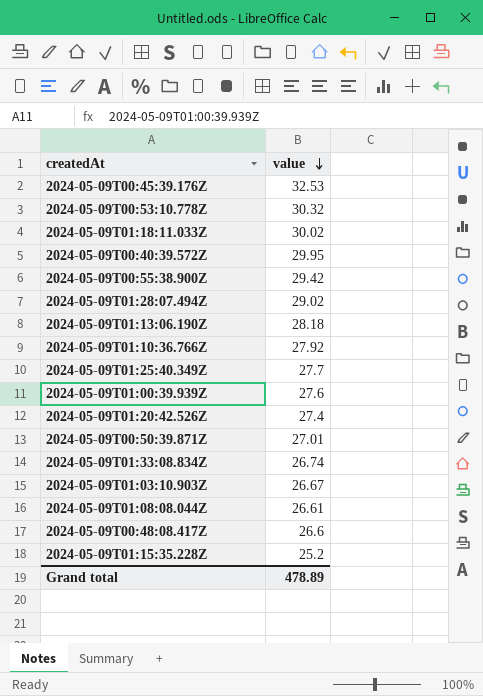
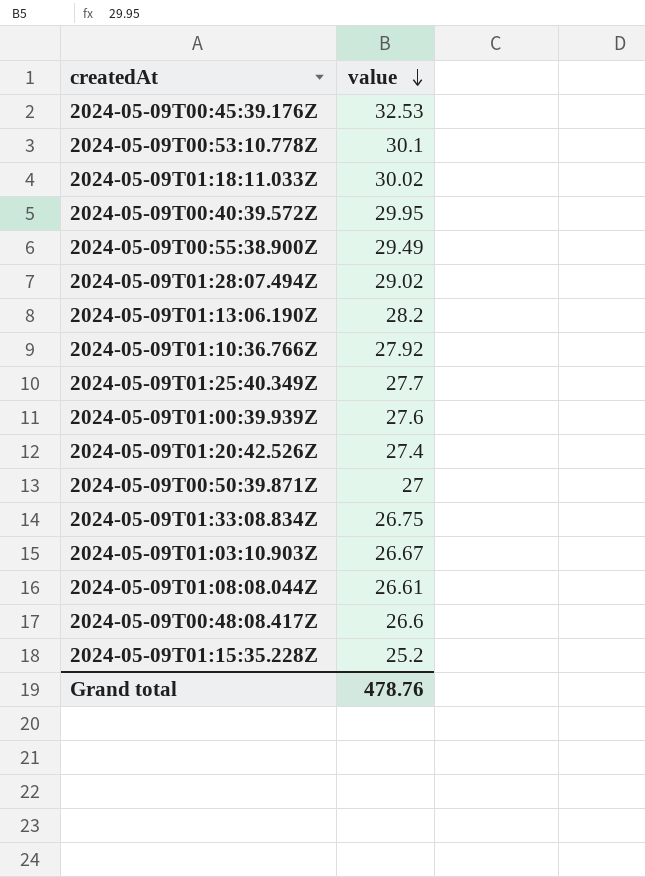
2024-05-09T00:53:10.778Z | value: 30.32 -> 30.1
2024-05-09T00:55:38.900Z | value: 29.42 -> 29.49
2024-05-09T01:13:06.190Z | value: 28.18 -> 28.2
2024-05-09T00:50:39.871Z | value: 27.01 -> 27
2024-05-09T01:33:08.834Z | value: 26.74 -> 26.75
Grand total | value: 478.89 -> 478.76

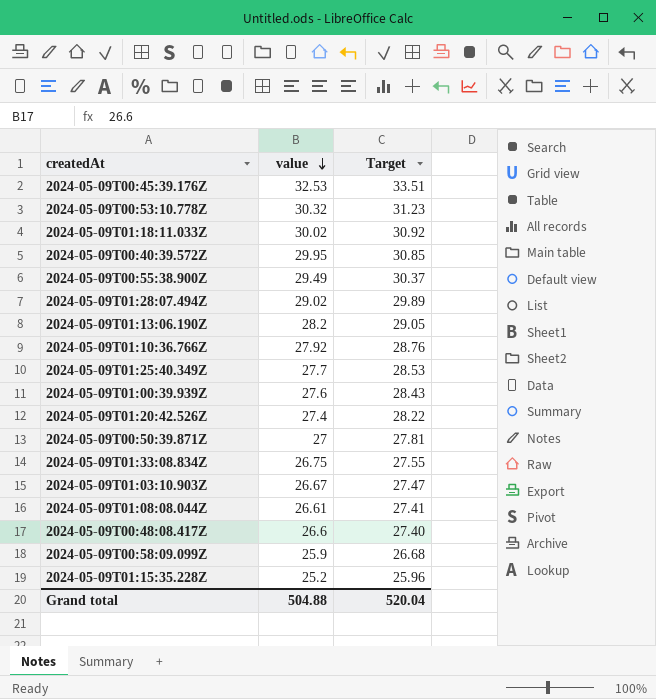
column Target | formula: none -> [value] * 1.03
2024-05-09T00:53:10.778Z | value: 30.1 -> 30.32
row 2024-05-09T00:58:09.099Z: none -> 25.9 | 26.68
Grand total | value: 478.76 -> 504.88

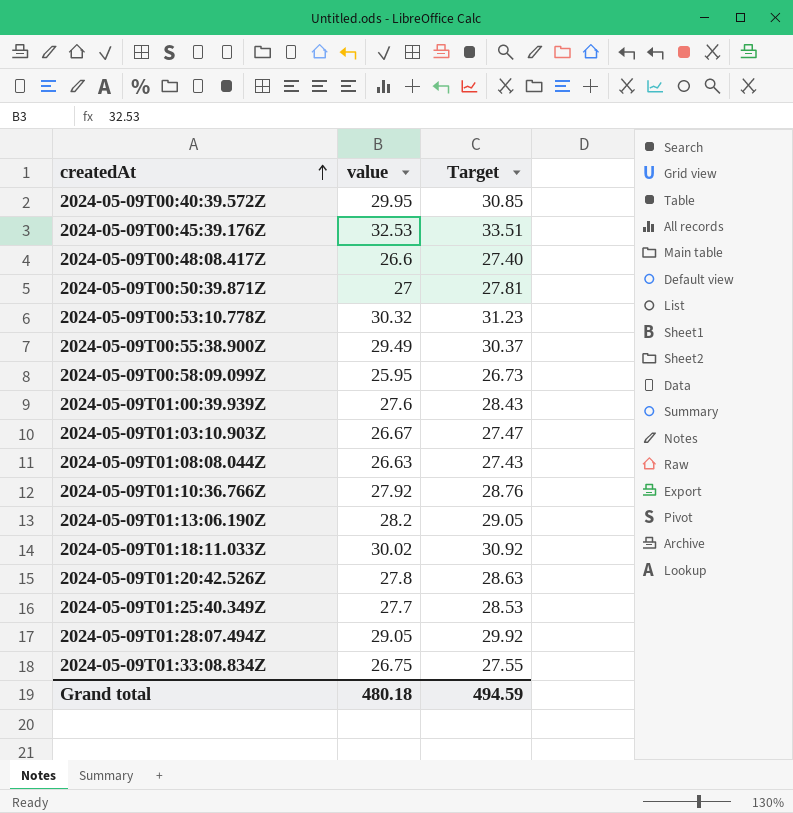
row order: value descending -> createdAt ascending
row 2024-05-09T01:15:35.228Z: 25.2 | 25.96 -> none
2024-05-09T00:58:09.099Z | value: 25.9 -> 25.95
2024-05-09T00:58:09.099Z | Target: 26.68 -> 26.73
2024-05-09T01:08:08.044Z | value: 26.61 -> 26.63
2024-05-09T01:08:08.044Z | Target: 27.41 -> 27.43
2024-05-09T01:20:42.526Z | value: 27.4 -> 27.8
2024-05-09T01:20:42.526Z | Target: 28.22 -> 28.63
2024-05-09T01:28:07.494Z | value: 29.02 -> 29.05
2024-05-09T01:28:07.494Z | Target: 29.89 -> 29.92
Grand total | value: 504.88 -> 480.18
Grand total | Target: 520.04 -> 494.59

